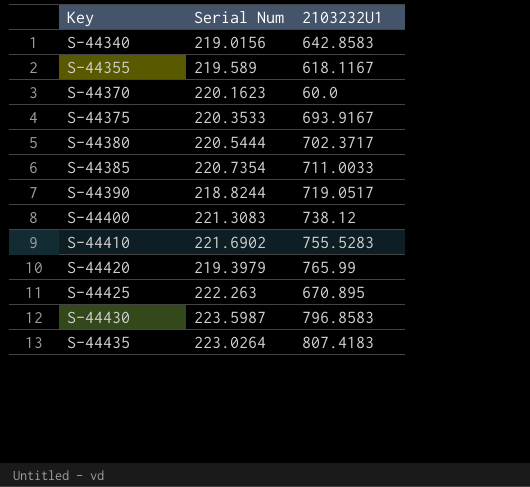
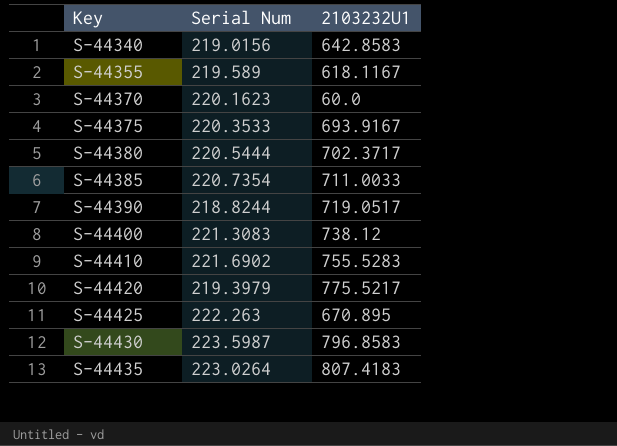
S-44420 | 2103232U1: 765.99 -> 775.5217

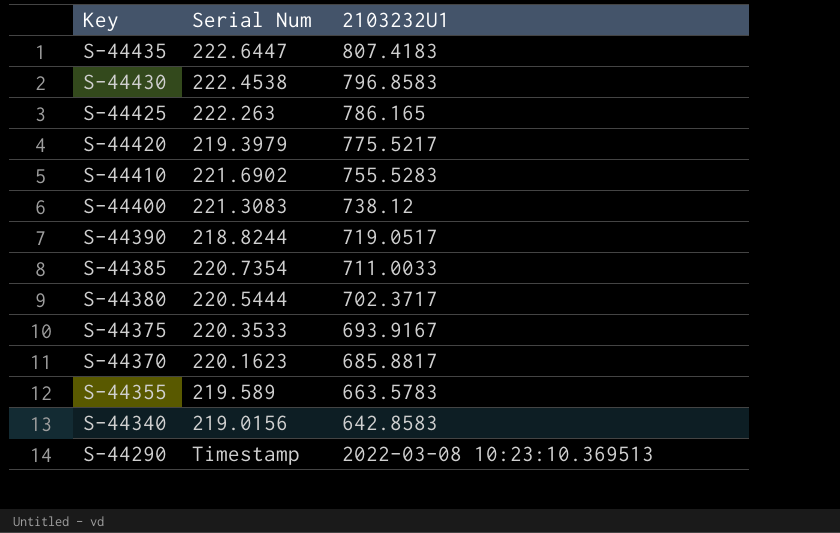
row order: Key ascending -> Key descending
S-44435 | Serial Num: 223.0264 -> 222.6447
S-44430 | Serial Num: 223.5987 -> 222.4538
S-44425 | 2103232U1: 670.895 -> 786.165
S-44370 | 2103232U1: 60.0 -> 685.8817
S-44355 | 2103232U1: 618.1167 -> 663.5783
row S-44290: none -> Timestamp | 2022-03-08 10:23:10.369513

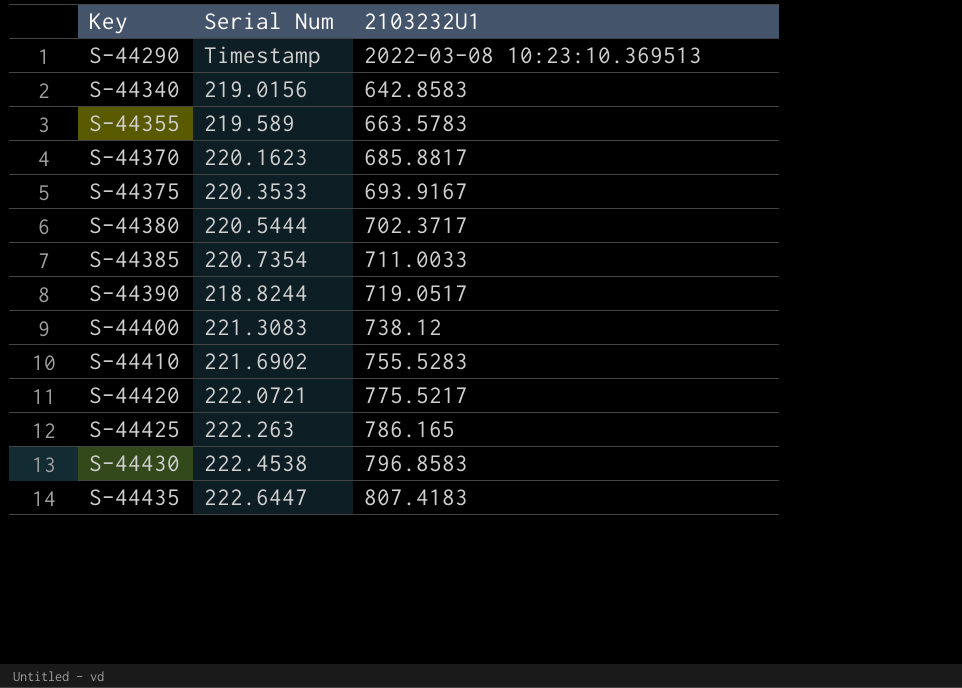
row order: Key descending -> Key ascending
S-44420 | Serial Num: 219.3979 -> 222.0721

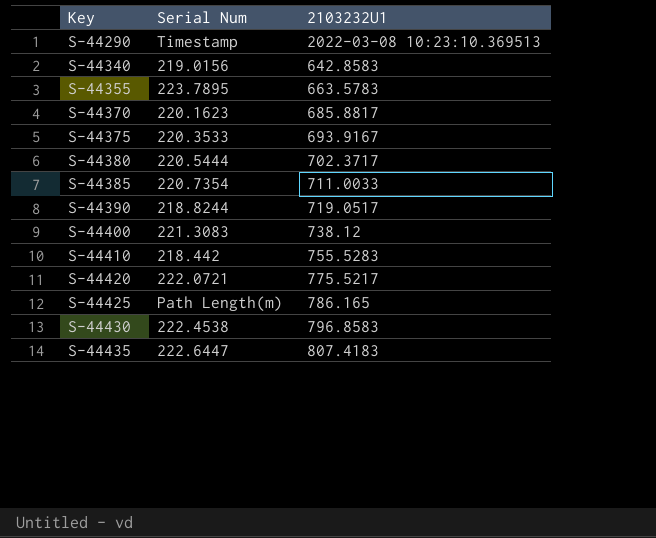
S-44355 | Serial Num: 219.589 -> 223.7895
S-44410 | Serial Num: 221.6902 -> 218.442
S-44425 | Serial Num: 222.263 -> Path Length(m)

